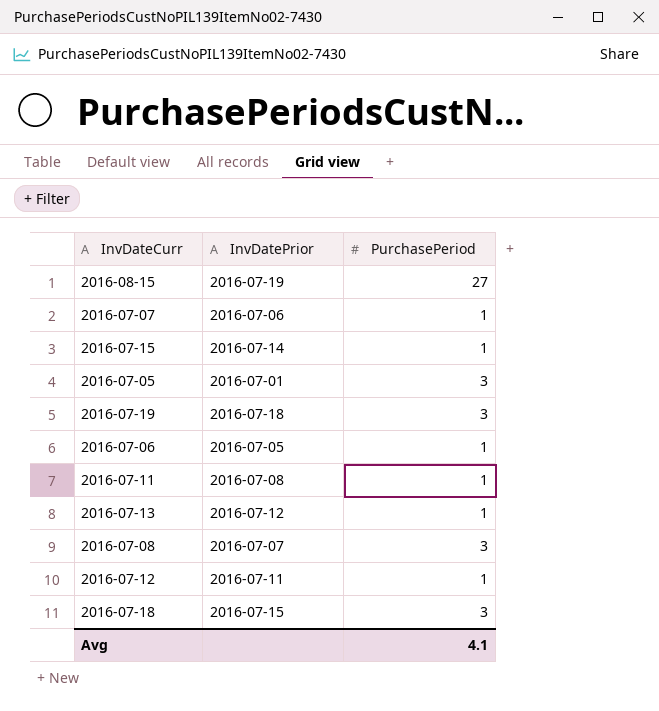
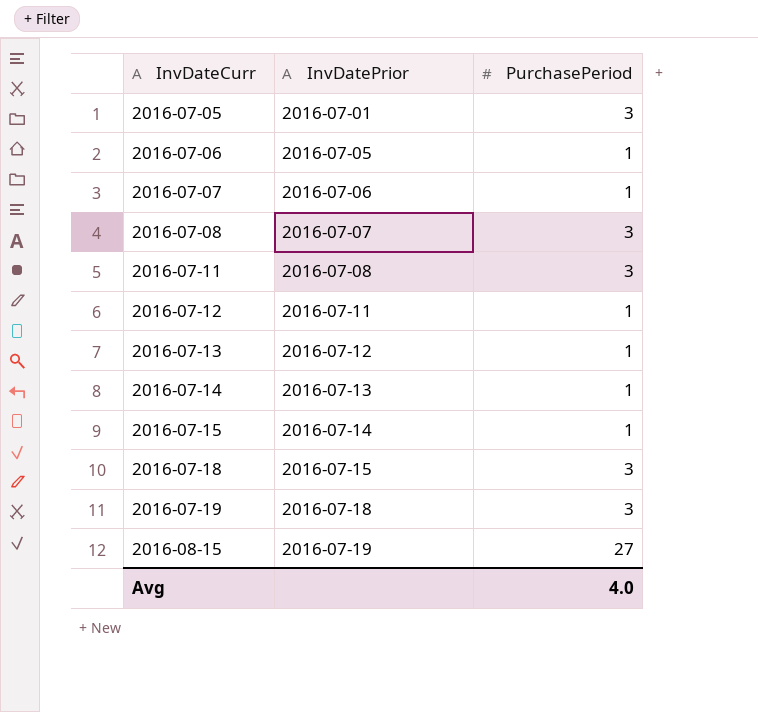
row order: none -> InvDateCurr ascending
2016-07-11 | PurchasePeriod: 1 -> 3
row 2016-07-14: none -> 2016-07-13 | 1
Avg | PurchasePeriod: 4.1 -> 4.0

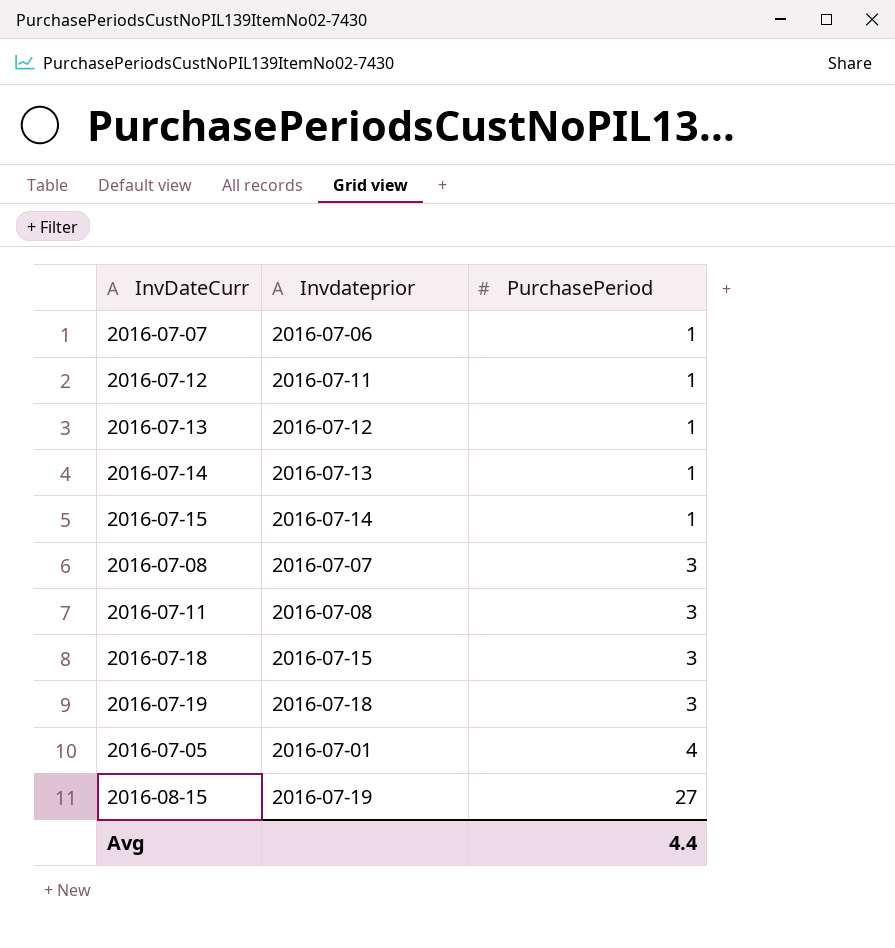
row order: InvDateCurr ascending -> PurchasePeriod ascending
column name: InvDatePrior -> Invdateprior
row 2016-07-06: 2016-07-05 | 1 -> none
2016-07-05 | PurchasePeriod: 3 -> 4
Avg | PurchasePeriod: 4.0 -> 4.4

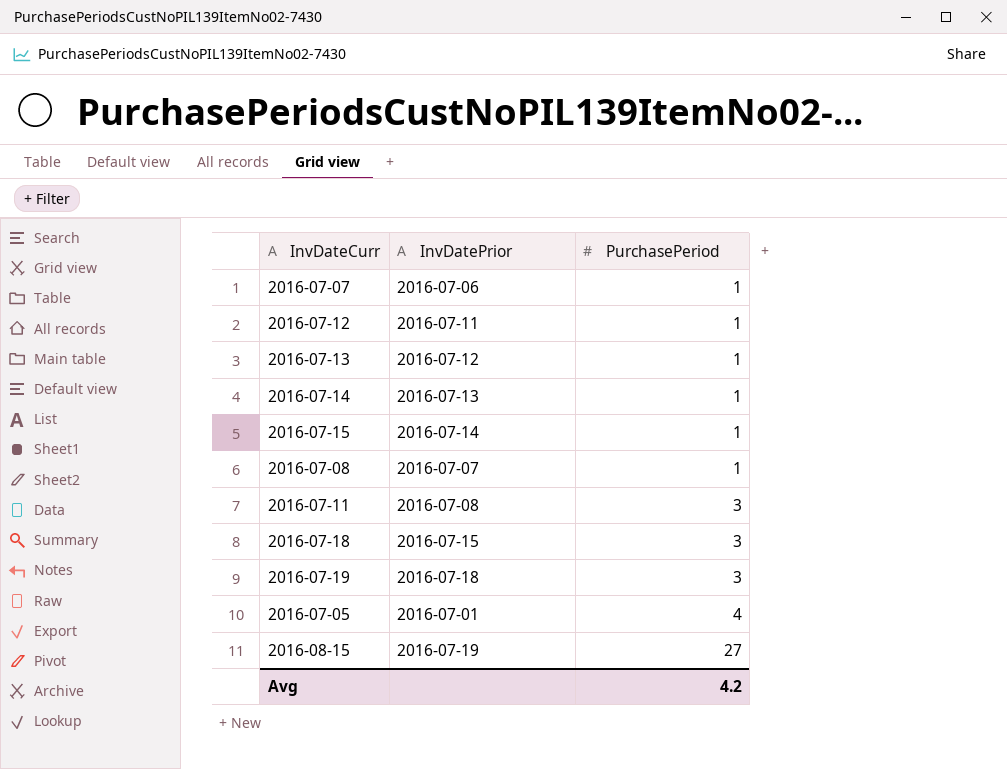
column name: Invdateprior -> InvDatePrior
2016-07-08 | PurchasePeriod: 3 -> 1
Avg | PurchasePeriod: 4.4 -> 4.2

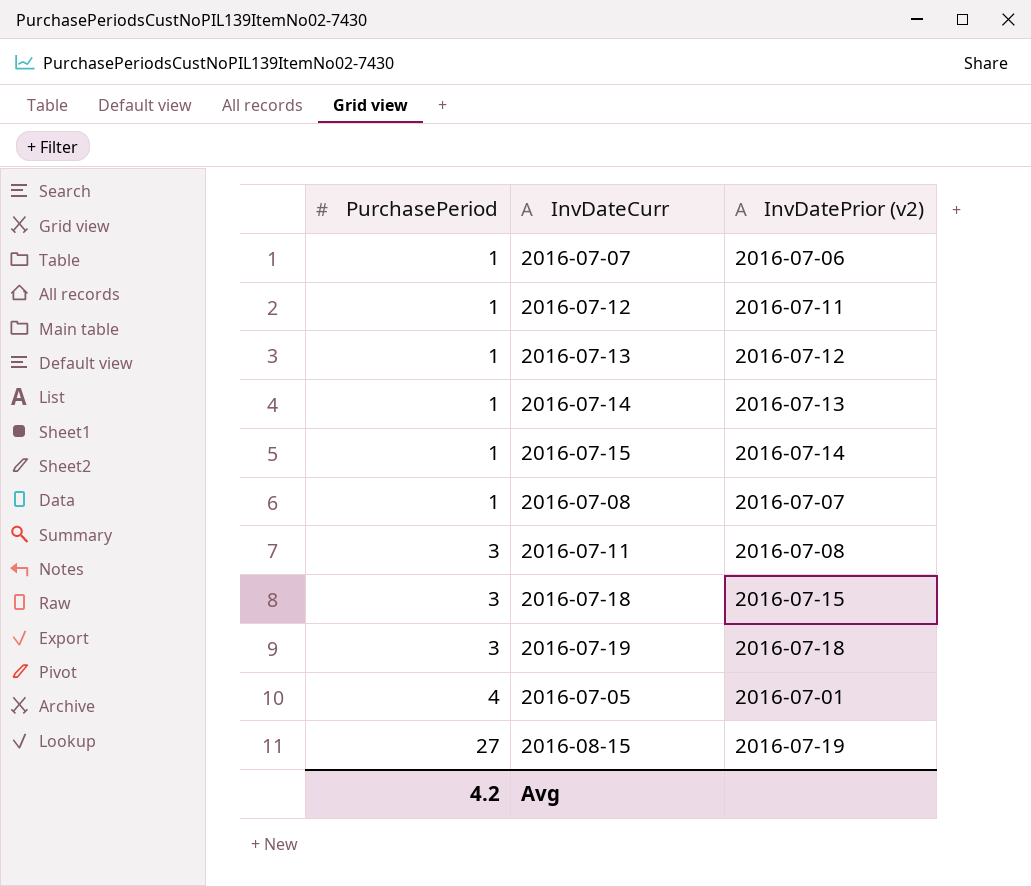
column PurchasePeriod | position: 3 -> 1
column name: InvDatePrior -> InvDatePrior (v2)

